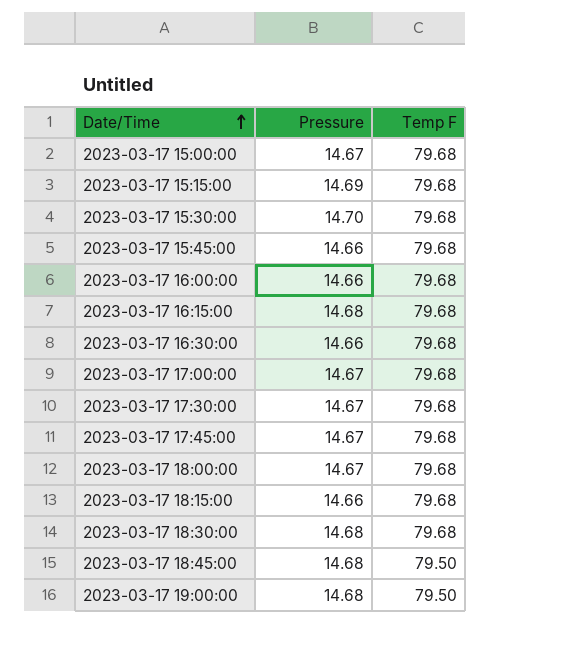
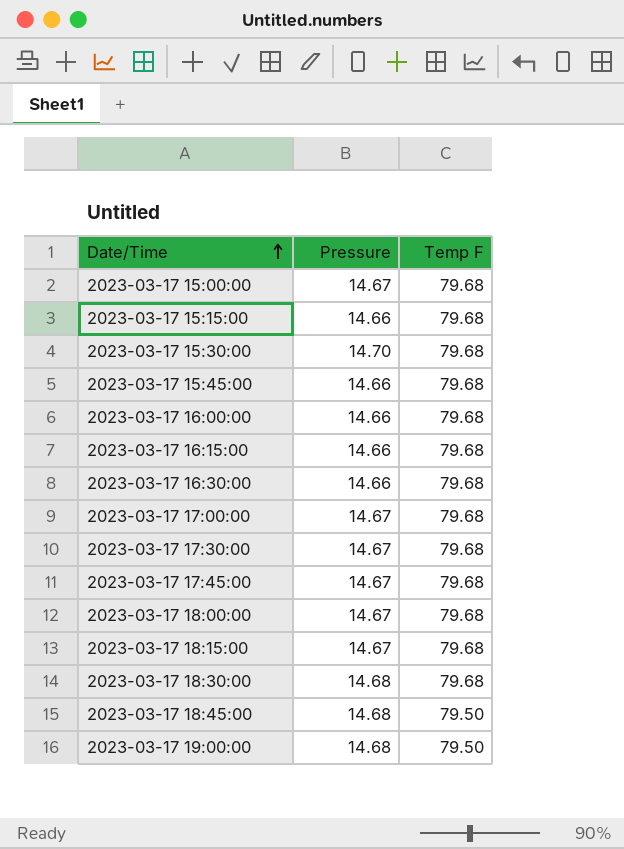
2023-03-17 15:15:00 | Pressure: 14.69 -> 14.66
2023-03-17 16:15:00 | Pressure: 14.68 -> 14.66
2023-03-17 18:15:00 | Pressure: 14.66 -> 14.67

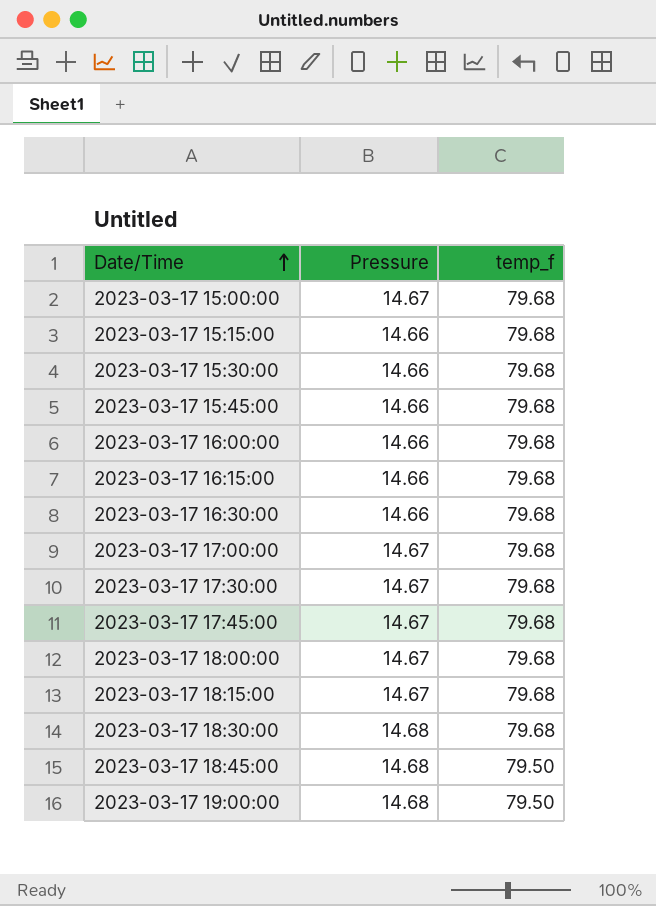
column name: Temp F -> temp_f
2023-03-17 15:30:00 | Pressure: 14.70 -> 14.66

